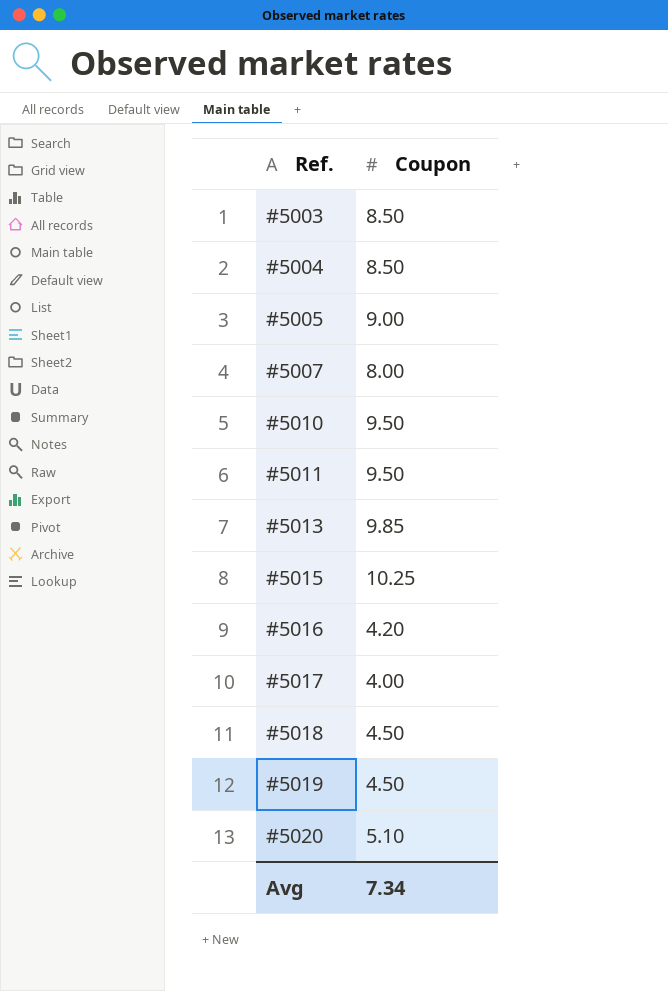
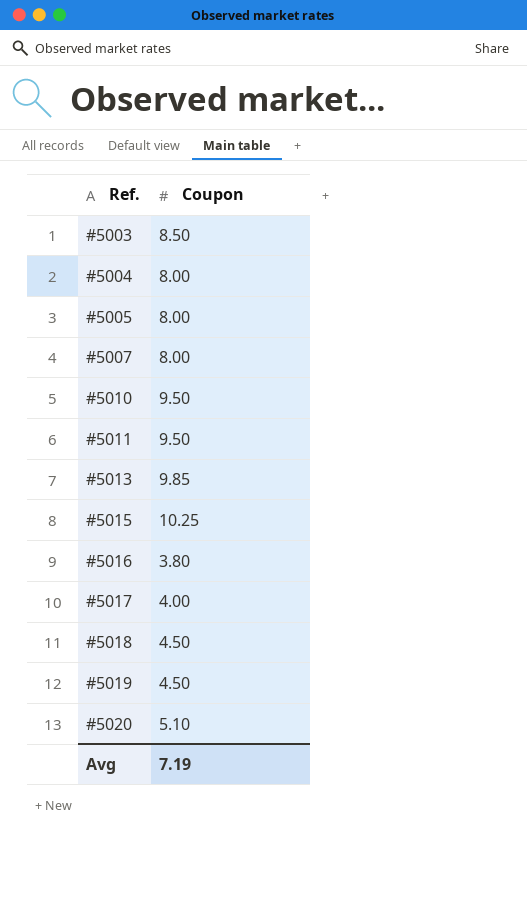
#5004 | Coupon: 8.50 -> 8.00
#5005 | Coupon: 9.00 -> 8.00
#5016 | Coupon: 4.20 -> 3.80
Avg | Coupon: 7.34 -> 7.19

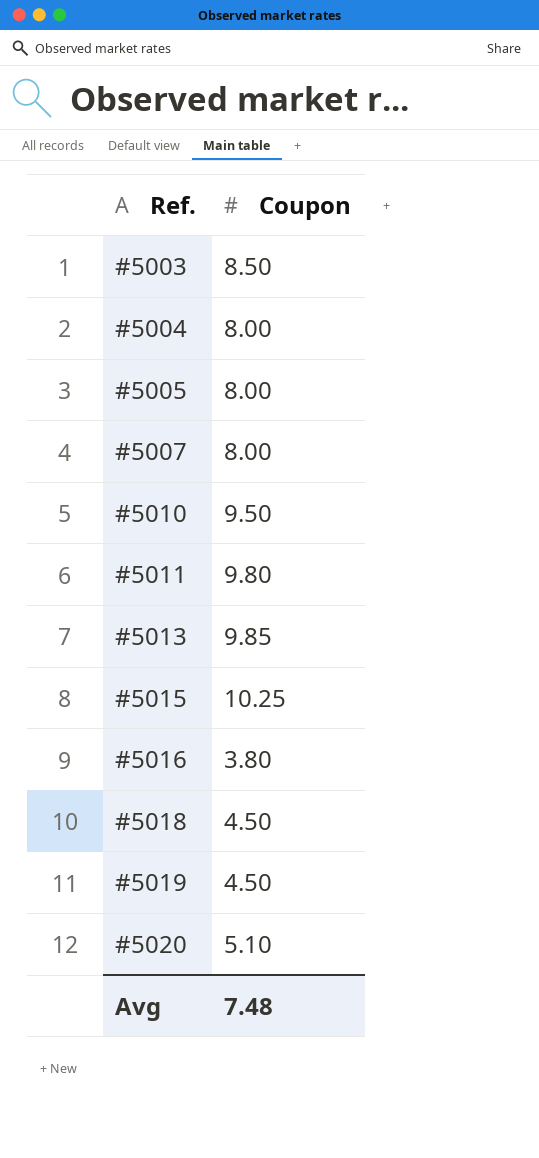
row #5017: 4.00 -> none
#5011 | Coupon: 9.50 -> 9.80
Avg | Coupon: 7.19 -> 7.48

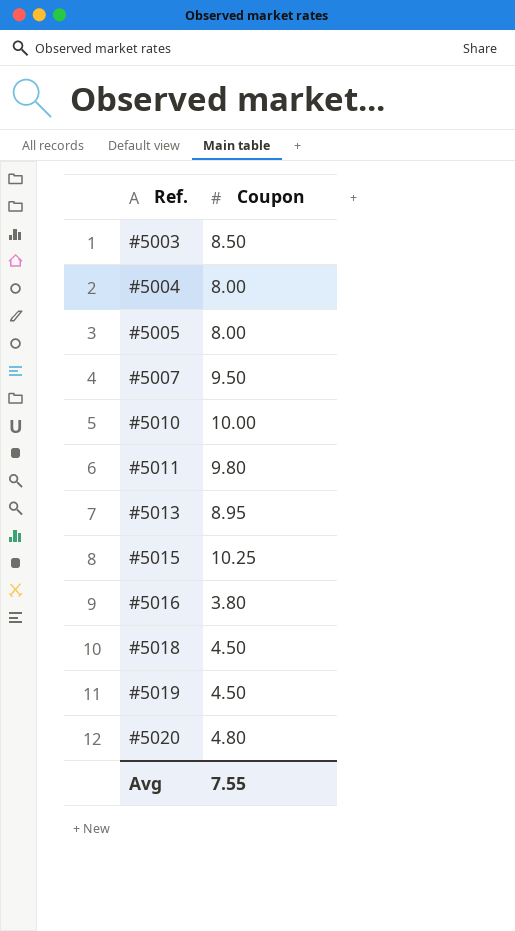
#5007 | Coupon: 8.00 -> 9.50
#5010 | Coupon: 9.50 -> 10.00
#5013 | Coupon: 9.85 -> 8.95
#5020 | Coupon: 5.10 -> 4.80
Avg | Coupon: 7.48 -> 7.55

